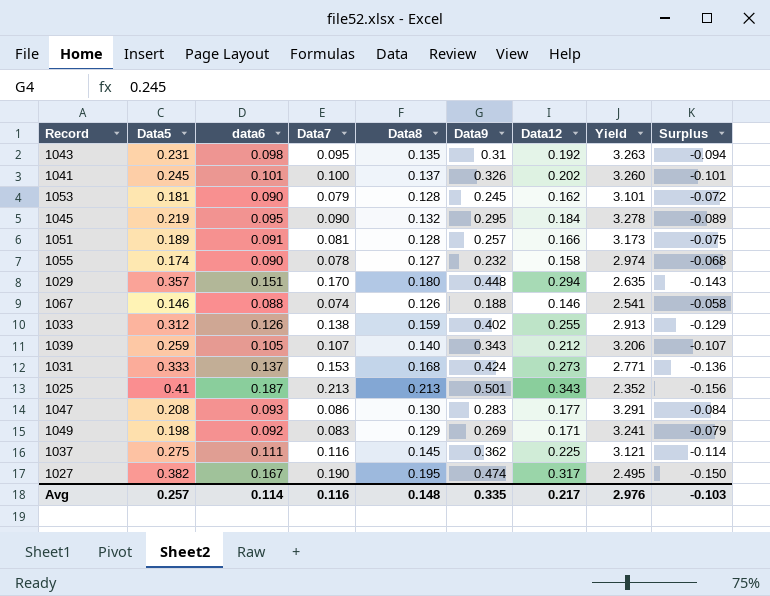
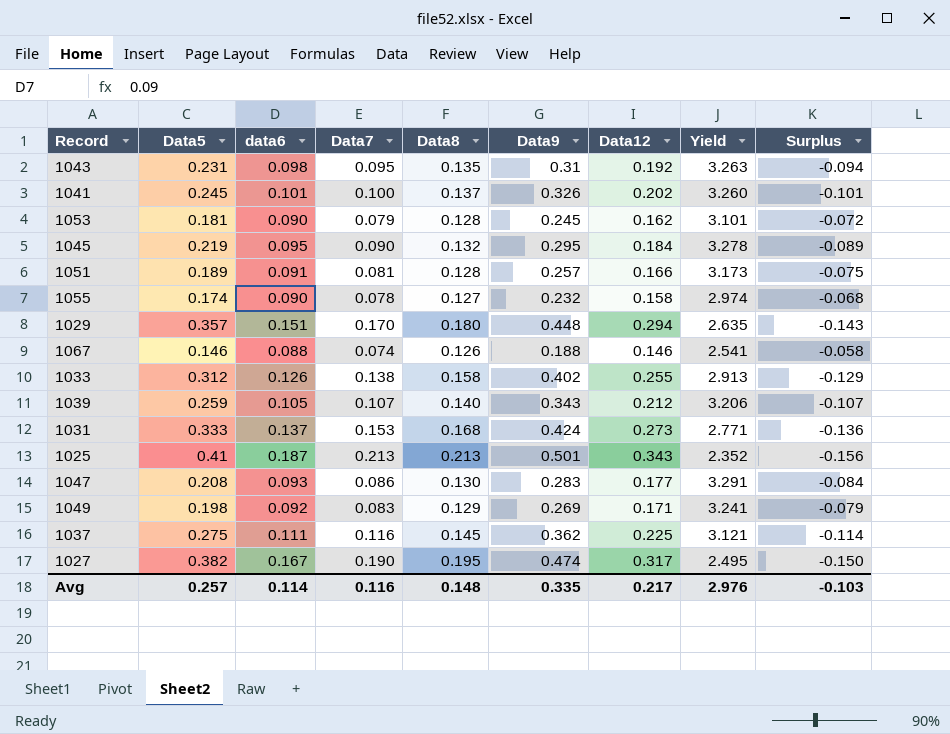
1033 | Data8: 0.159 -> 0.158

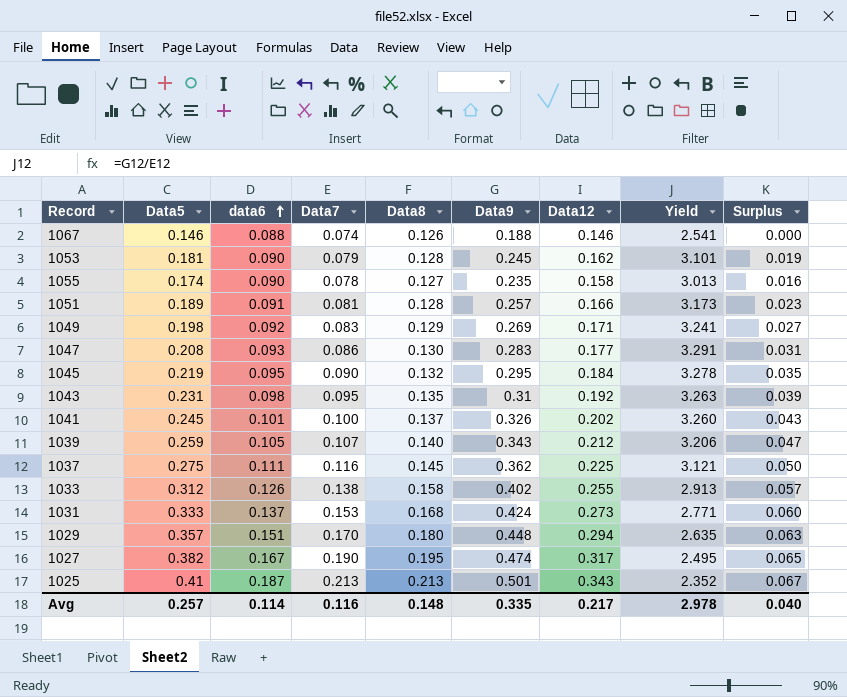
row order: none -> data6 ascending
column Surplus | formula: [data6] - [Data12] -> [Data5] - [Data12]
1055 | Data9: 0.232 -> 0.235
1055 | Yield: 2.974 -> 3.013
Avg | Yield: 2.976 -> 2.978
Avg | Surplus: -0.103 -> 0.040

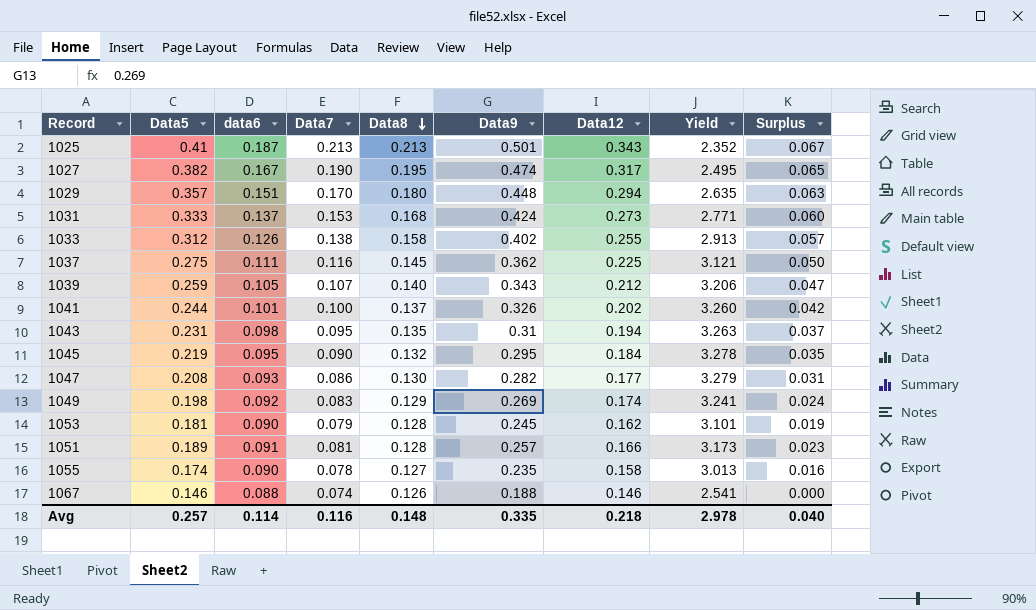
row order: data6 ascending -> Data8 descending
1041 | Data5: 0.245 -> 0.244
1041 | Surplus: 0.043 -> 0.042
1043 | Data12: 0.192 -> 0.194
1043 | Surplus: 0.039 -> 0.037
1047 | Data9: 0.283 -> 0.282
1047 | Yield: 3.291 -> 3.279
1049 | Data12: 0.171 -> 0.174
1049 | Surplus: 0.027 -> 0.024
Avg | Data12: 0.217 -> 0.218

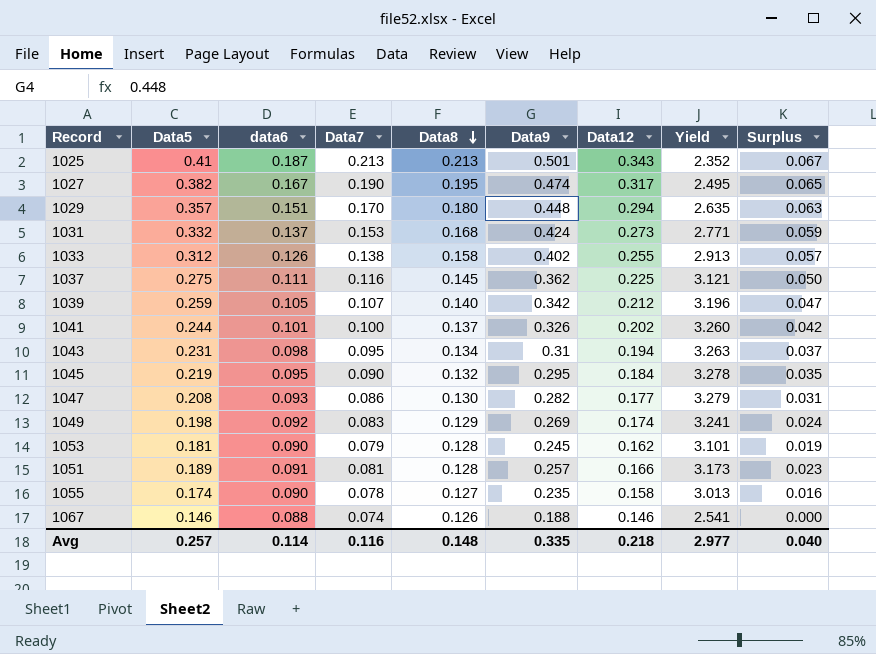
1031 | Data5: 0.333 -> 0.332
1031 | Surplus: 0.060 -> 0.059
1039 | Data9: 0.343 -> 0.342
1039 | Yield: 3.206 -> 3.196
1043 | Data8: 0.135 -> 0.134
Avg | Yield: 2.978 -> 2.977

